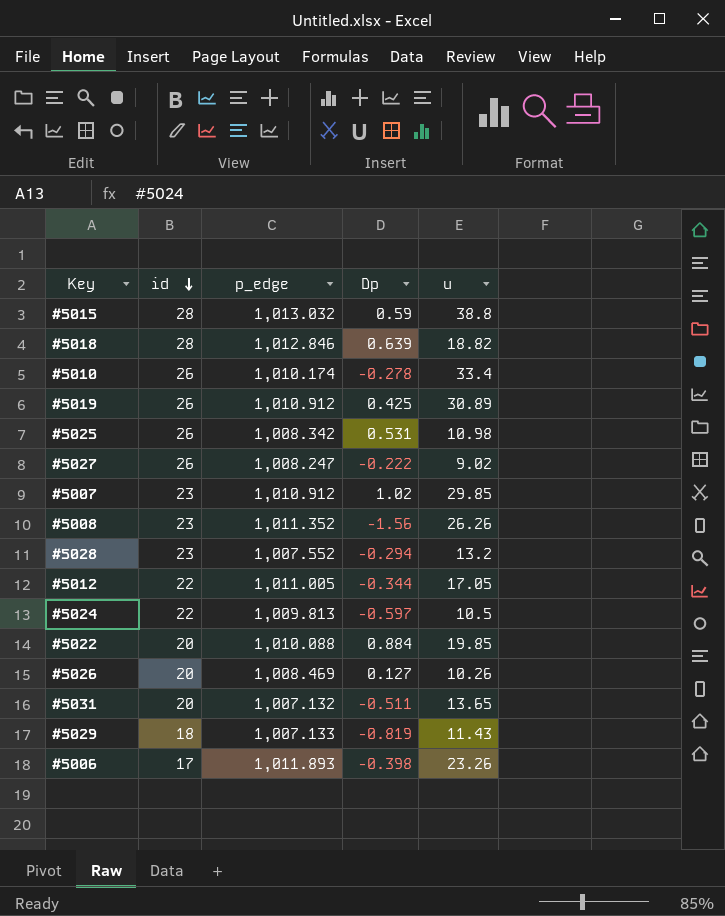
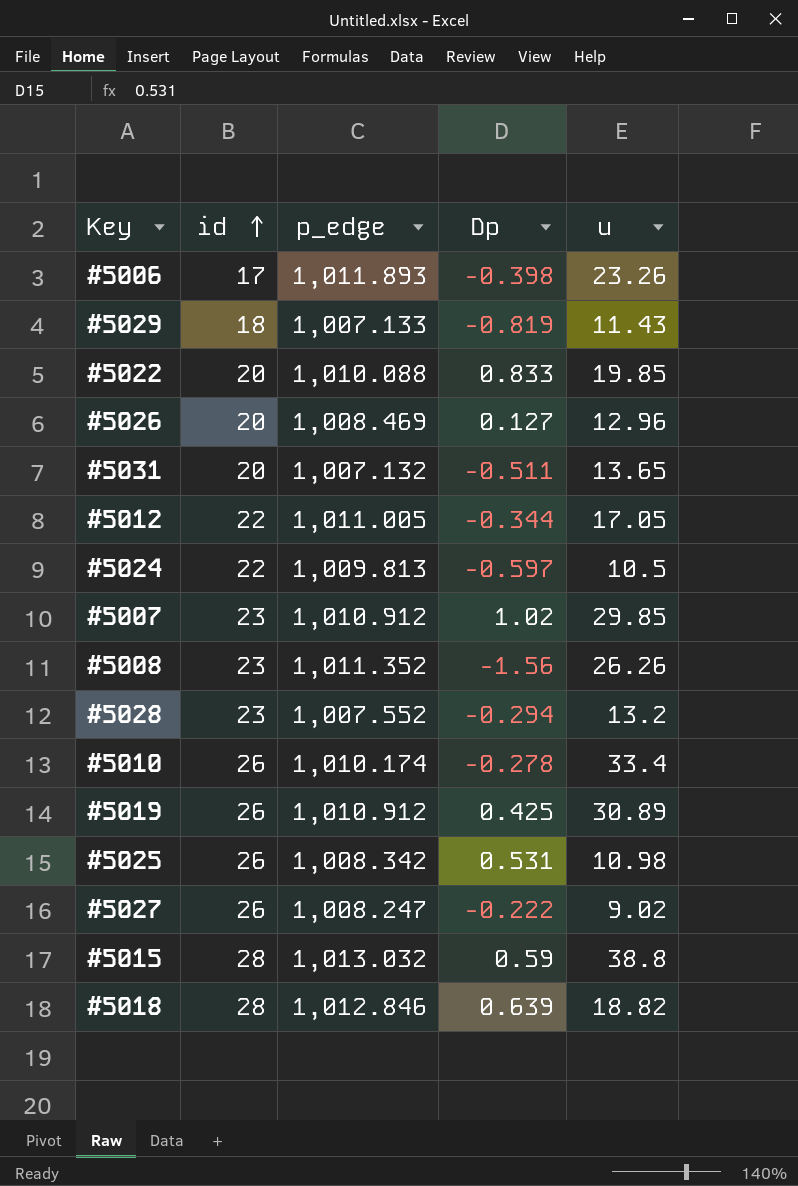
row order: id descending -> id ascending
#5022 | Dp: 0.884 -> 0.833
#5026 | u: 10.26 -> 12.96

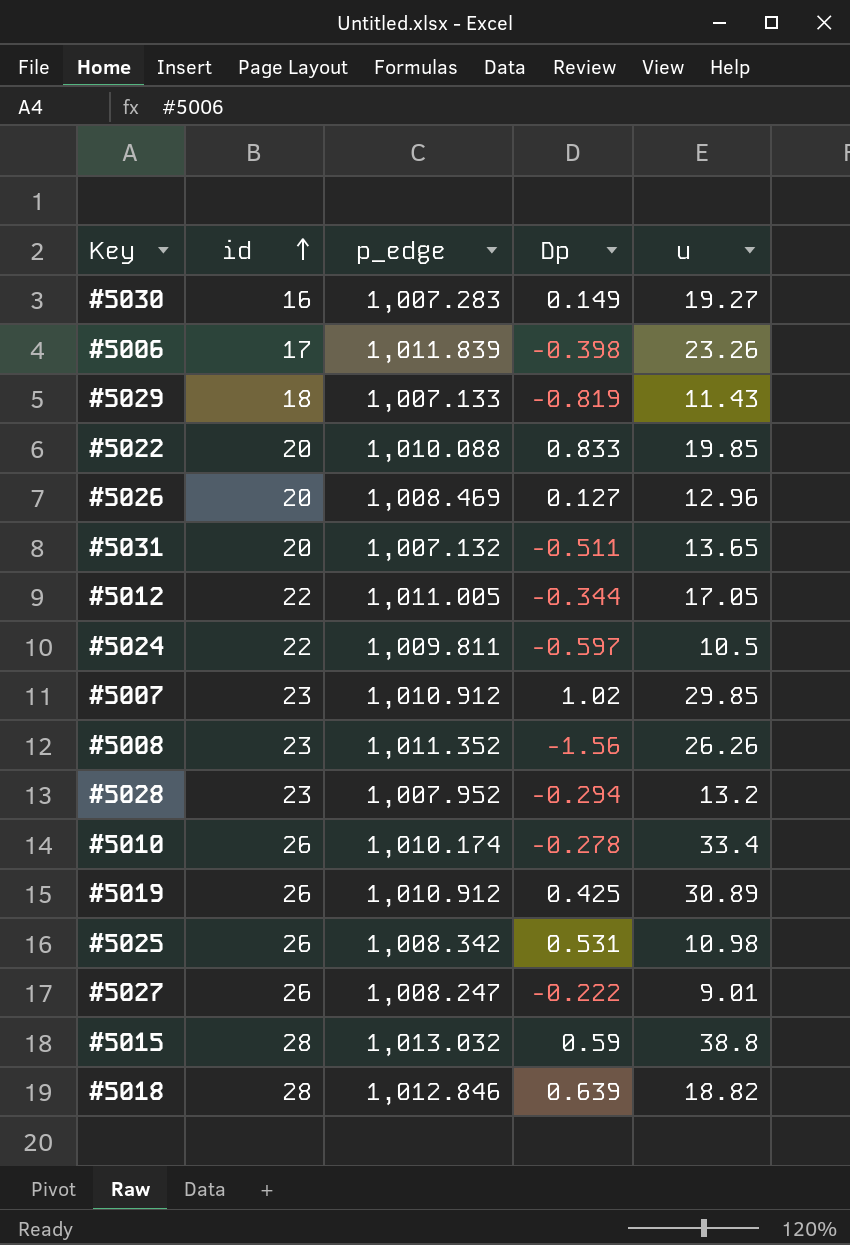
row #5030: none -> 16 | 1,007.283 | 0.149 | 19.27
#5006 | p_edge: 1,011.893 -> 1,011.839
#5024 | p_edge: 1,009.813 -> 1,009.811
#5028 | p_edge: 1,007.552 -> 1,007.952
#5027 | u: 9.02 -> 9.01

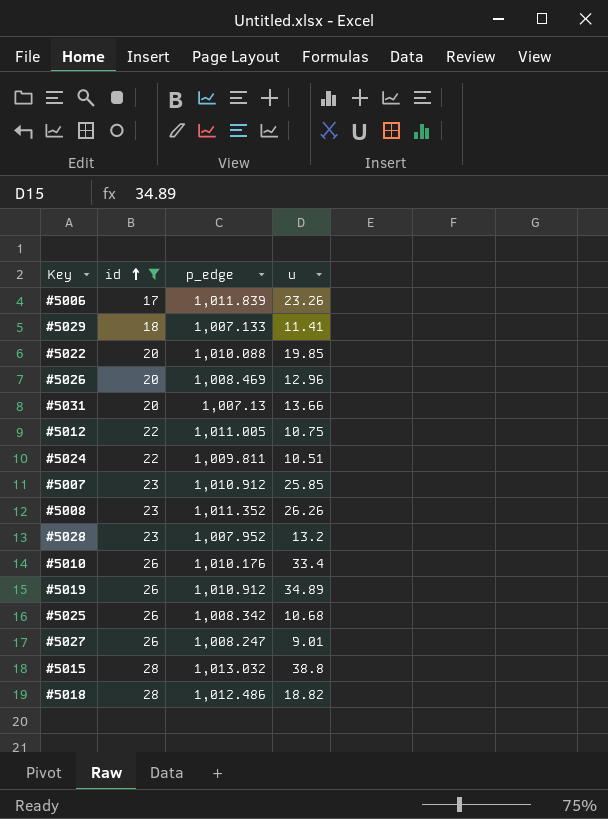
filter: none -> id != 16
column Dp | position: 4 -> none
#5029 | u: 11.43 -> 11.41
#5031 | p_edge: 1,007.132 -> 1,007.13
#5031 | u: 13.65 -> 13.66
#5012 | u: 17.05 -> 10.75
#5024 | u: 10.5 -> 10.51
#5007 | u: 29.85 -> 25.85
#5010 | p_edge: 1,010.174 -> 1,010.176
#5019 | u: 30.89 -> 34.89
#5025 | u: 10.98 -> 10.68
#5018 | p_edge: 1,012.846 -> 1,012.486

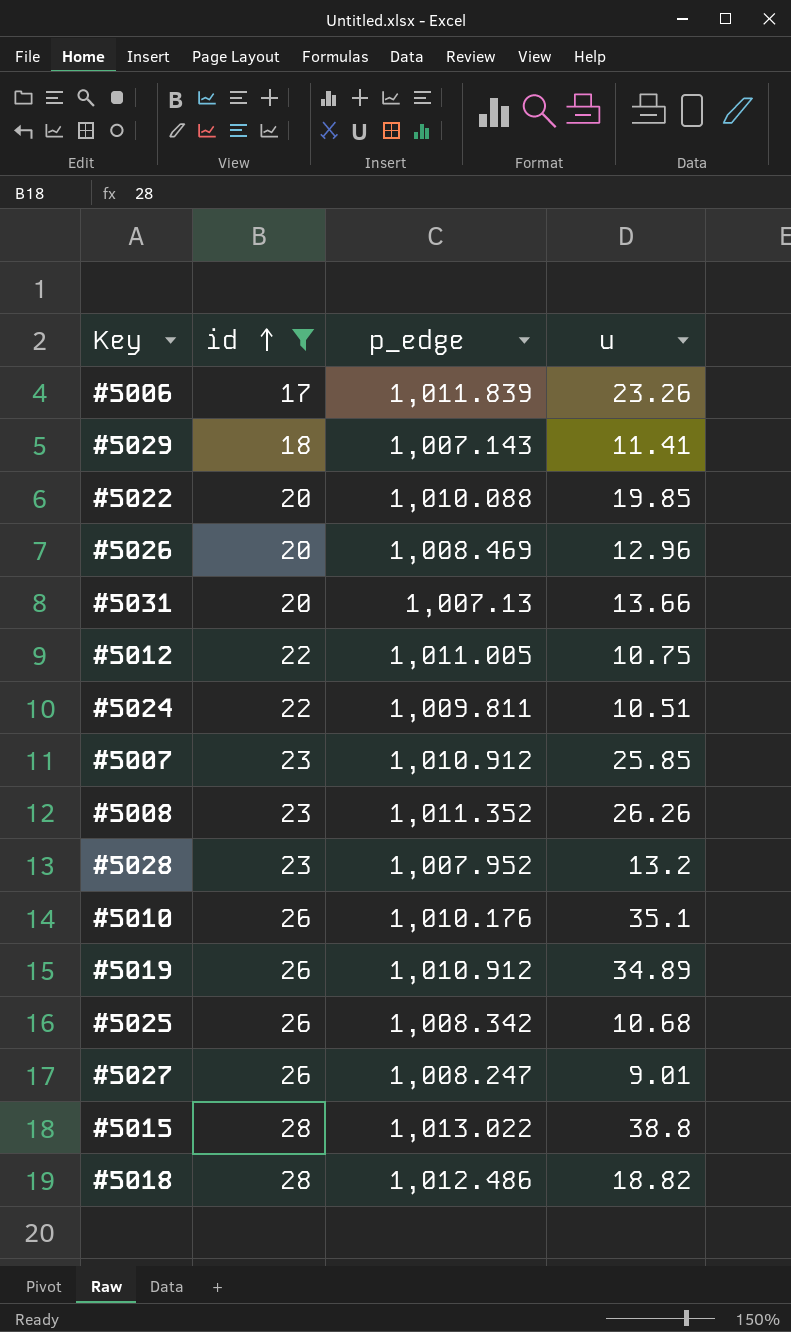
#5029 | p_edge: 1,007.133 -> 1,007.143
#5010 | u: 33.4 -> 35.1
#5015 | p_edge: 1,013.032 -> 1,013.022

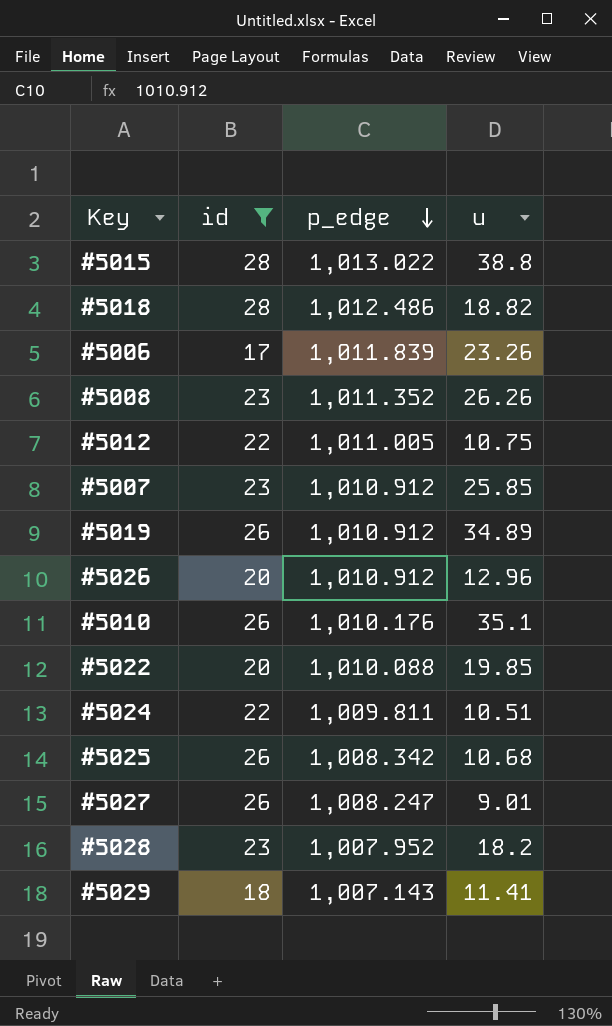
row order: id ascending -> p_edge descending
row #5031: 20 | 1,007.13 | 13.66 -> none
#5026 | p_edge: 1,008.469 -> 1,010.912
#5028 | u: 13.2 -> 18.2

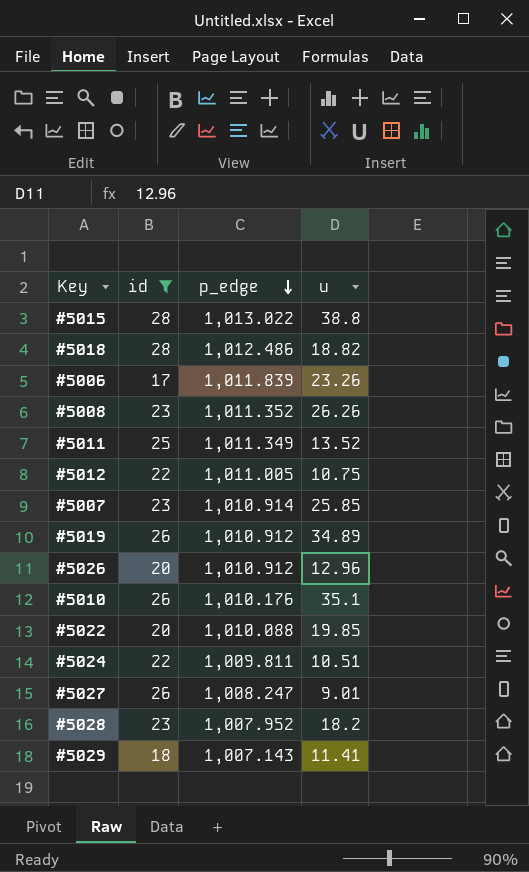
row #5025: 26 | 1,008.342 | 10.68 -> none
row #5011: none -> 25 | 1,011.349 | 13.52
#5007 | p_edge: 1,010.912 -> 1,010.914

